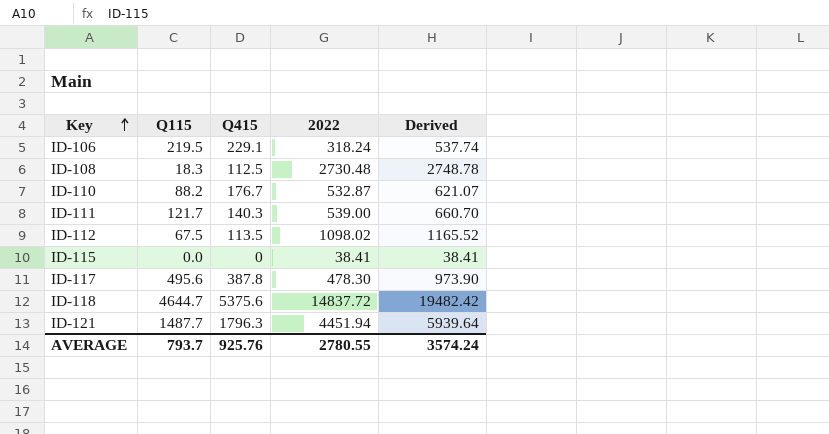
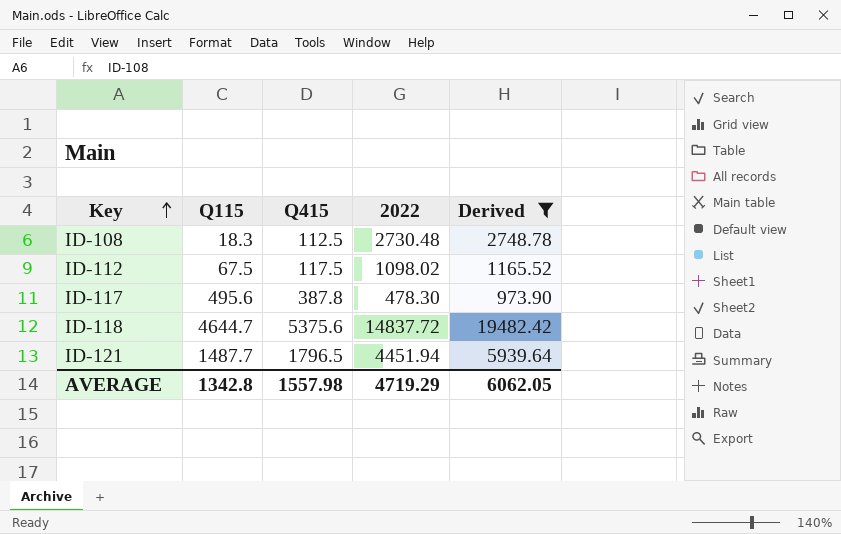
filter: none -> Derived >= 973.90
ID-112 | Q415: 113.5 -> 117.5
ID-121 | Q415: 1796.3 -> 1796.5
AVERAGE | Q115: 793.7 -> 1342.8
AVERAGE | Q415: 925.76 -> 1557.98
AVERAGE | 2022: 2780.55 -> 4719.29
AVERAGE | Derived: 3574.24 -> 6062.05

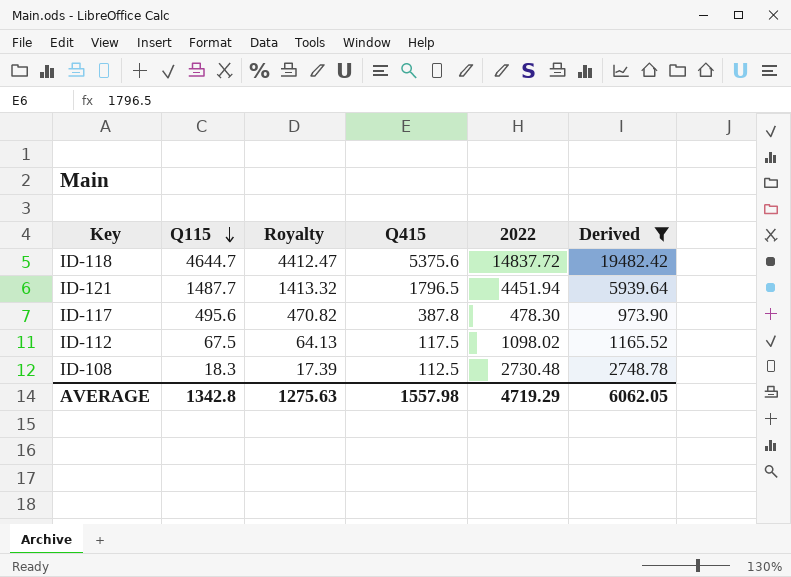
row order: Key ascending -> Q115 descending
column Royalty | formula: none -> [Q115] * 0.95

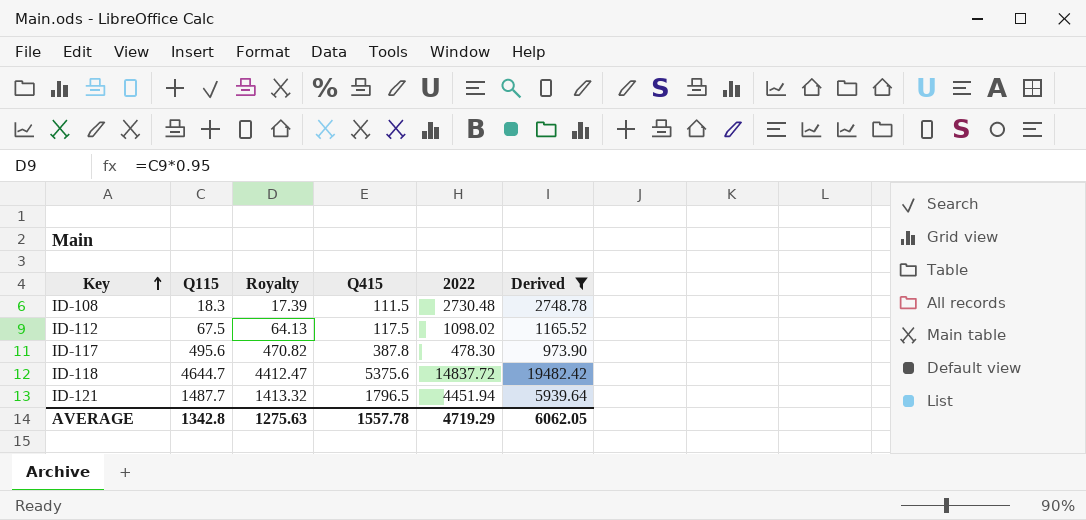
row order: Q115 descending -> Key ascending
ID-108 | Q415: 112.5 -> 111.5
AVERAGE | Q415: 1557.98 -> 1557.78

